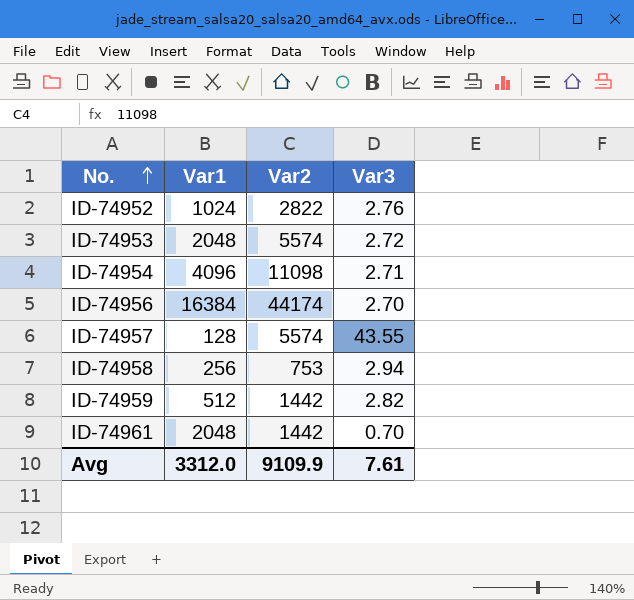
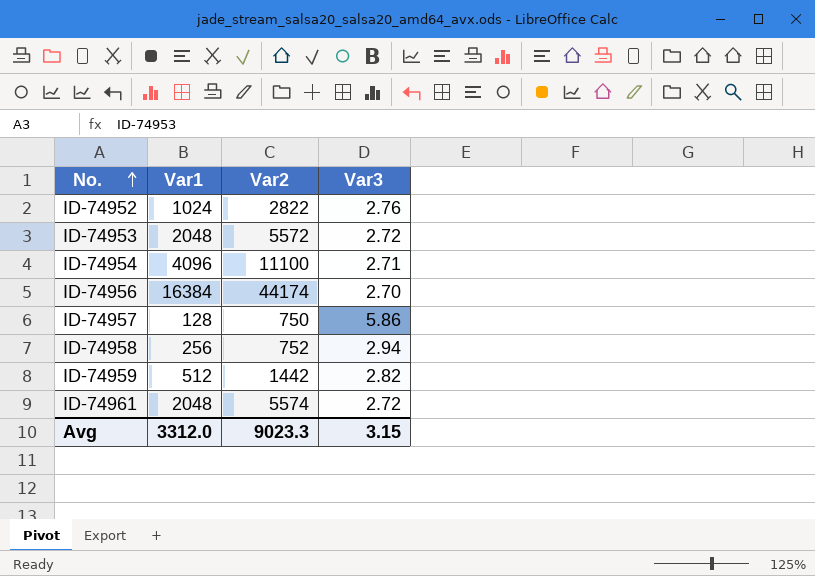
ID-74953 | Var2: 5574 -> 5572
ID-74954 | Var2: 11098 -> 11100
ID-74957 | Var2: 5574 -> 750
ID-74957 | Var3: 43.55 -> 5.86
ID-74958 | Var2: 753 -> 752
ID-74961 | Var2: 1442 -> 5574
ID-74961 | Var3: 0.70 -> 2.72
Avg | Var2: 9109.9 -> 9023.3
Avg | Var3: 7.61 -> 3.15

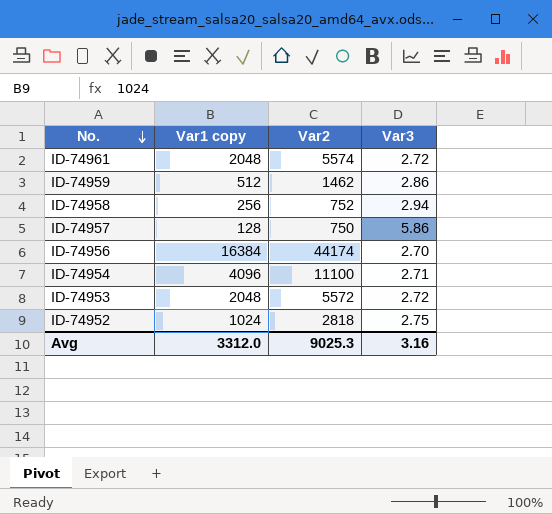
row order: No. ascending -> No. descending
column name: Var1 -> Var1 copy
ID-74959 | Var2: 1442 -> 1462
ID-74959 | Var3: 2.82 -> 2.86
ID-74952 | Var2: 2822 -> 2818
ID-74952 | Var3: 2.76 -> 2.75
Avg | Var2: 9023.3 -> 9025.3
Avg | Var3: 3.15 -> 3.16

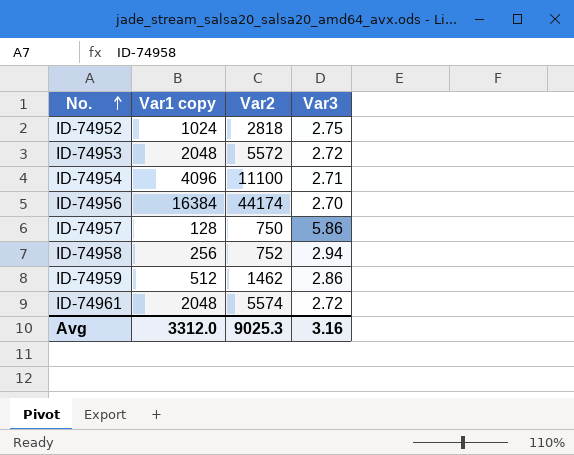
row order: No. descending -> No. ascending

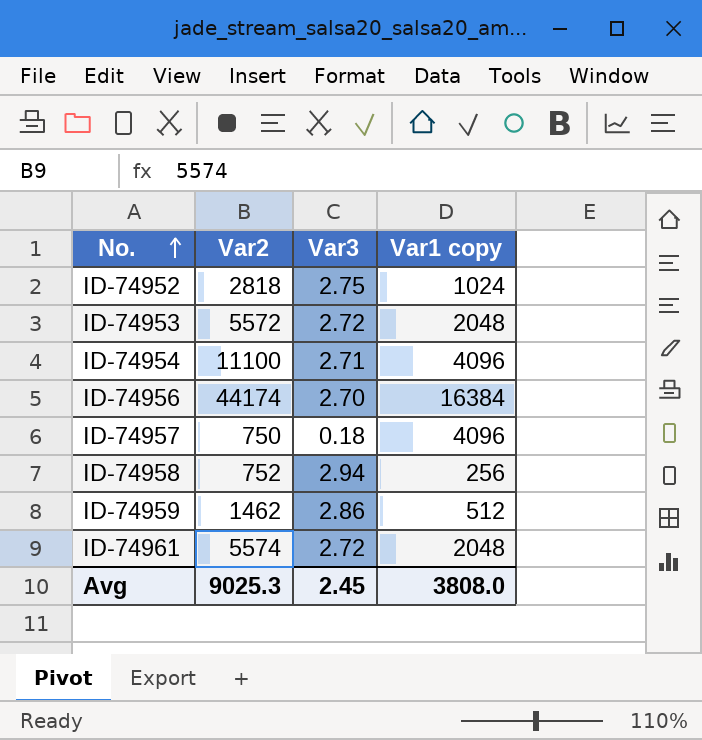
column Var1 copy | position: 2 -> 4
ID-74957 | Var3: 5.86 -> 0.18
ID-74957 | Var1 copy: 128 -> 4096
Avg | Var3: 3.16 -> 2.45
Avg | Var1 copy: 3312.0 -> 3808.0

